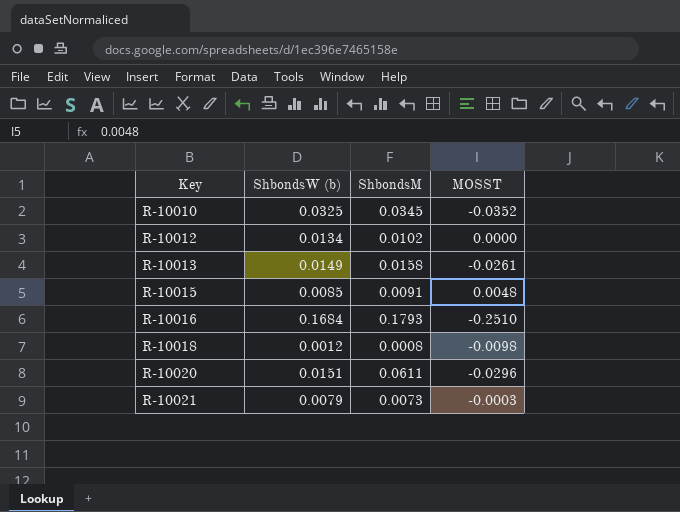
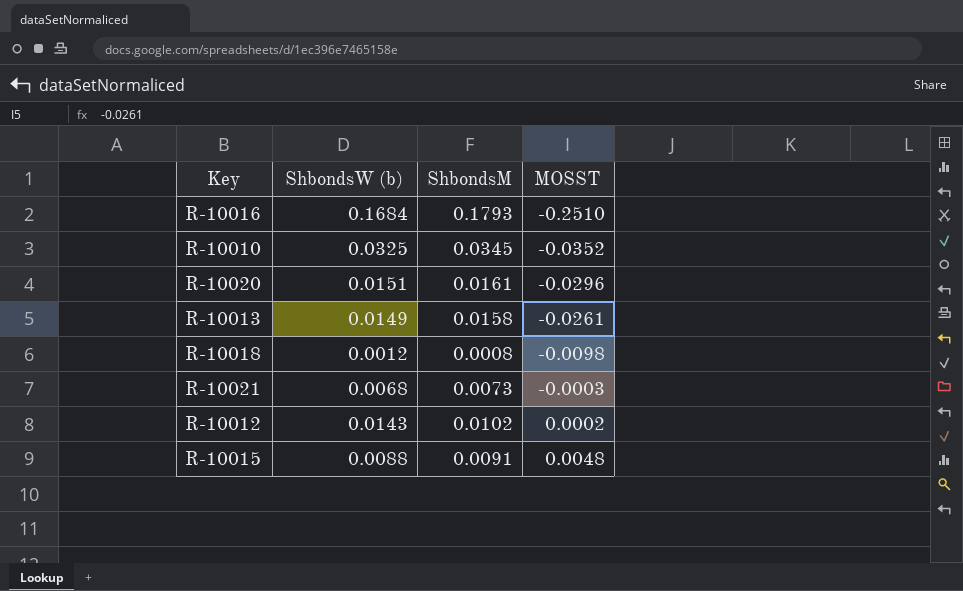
row order: Key ascending -> MOSST ascending
R-10020 | ShbondsM: 0.0611 -> 0.0161
R-10021 | ShbondsW (b): 0.0079 -> 0.0068
R-10012 | ShbondsW (b): 0.0134 -> 0.0143
R-10012 | MOSST: 0.0000 -> 0.0002
R-10015 | ShbondsW (b): 0.0085 -> 0.0088

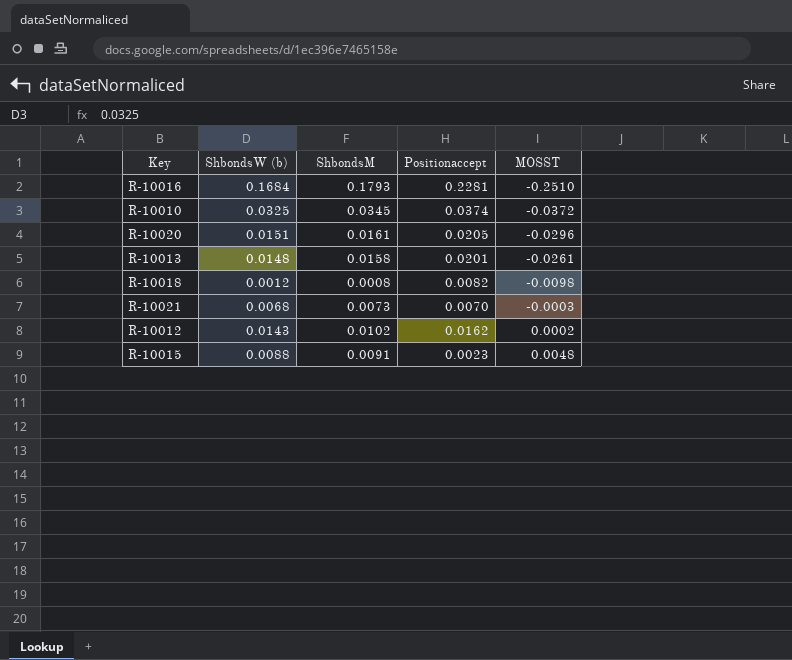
column Positionaccept | position: none -> 4
R-10010 | MOSST: -0.0352 -> -0.0372
R-10013 | ShbondsW (b): 0.0149 -> 0.0148

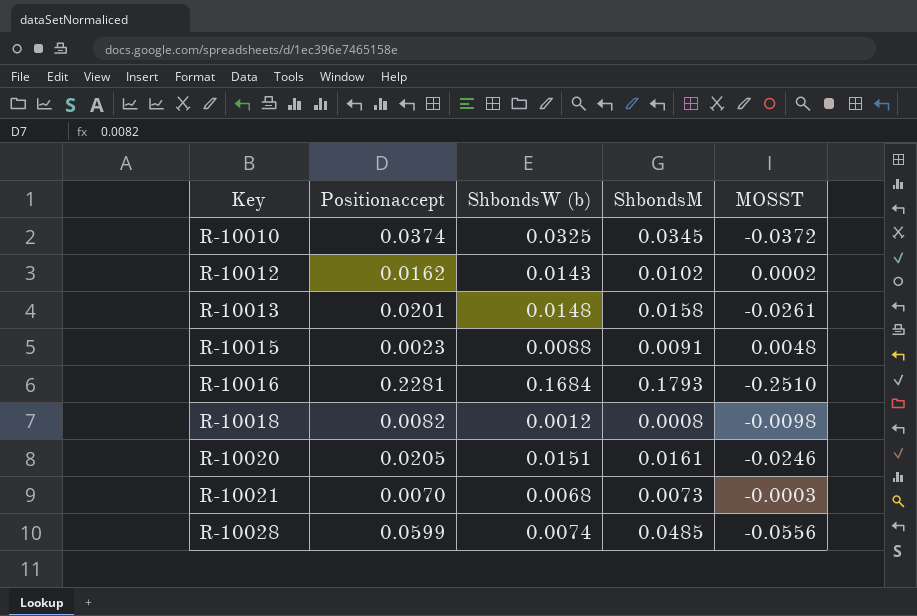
row order: MOSST ascending -> Key ascending
column Positionaccept | position: 4 -> 2
R-10020 | MOSST: -0.0296 -> -0.0246
row R-10028: none -> 0.0599 | 0.0074 | 0.0485 | -0.0556

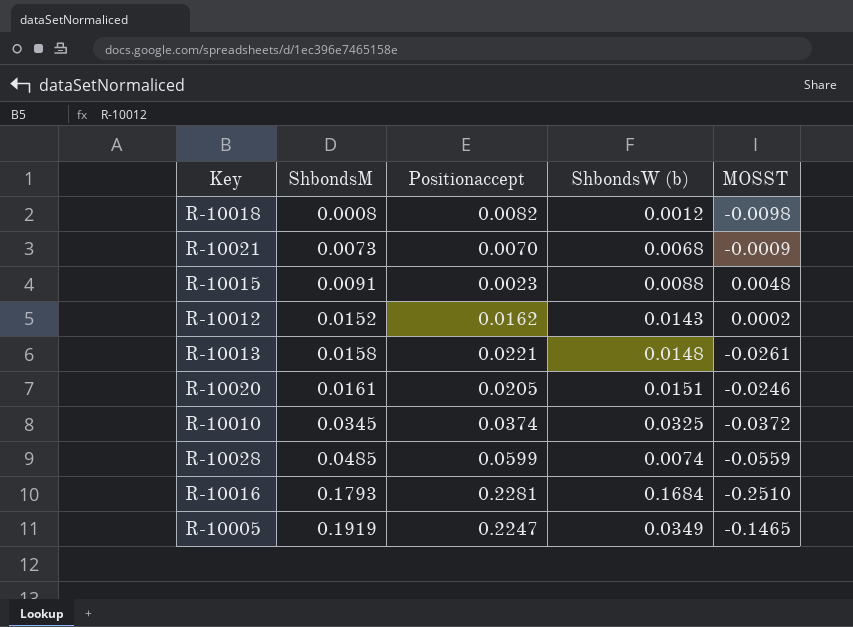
row order: Key ascending -> ShbondsM ascending
column ShbondsM | position: 4 -> 2
R-10021 | MOSST: -0.0003 -> -0.0009
R-10012 | ShbondsM: 0.0102 -> 0.0152
R-10013 | Positionaccept: 0.0201 -> 0.0221
R-10028 | MOSST: -0.0556 -> -0.0559
row R-10005: none -> 0.1919 | 0.2247 | 0.0349 | -0.1465

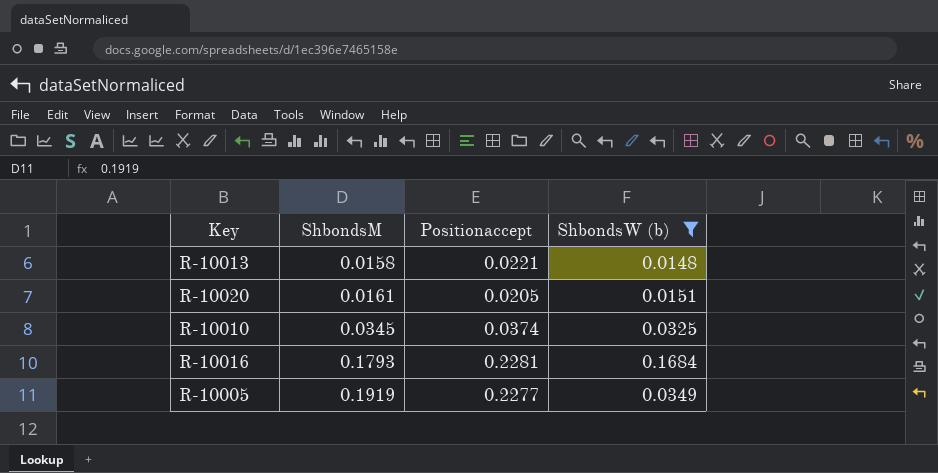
filter: none -> ShbondsW (b) >= 0.0148
column MOSST | position: 5 -> none
R-10005 | Positionaccept: 0.2247 -> 0.2277

